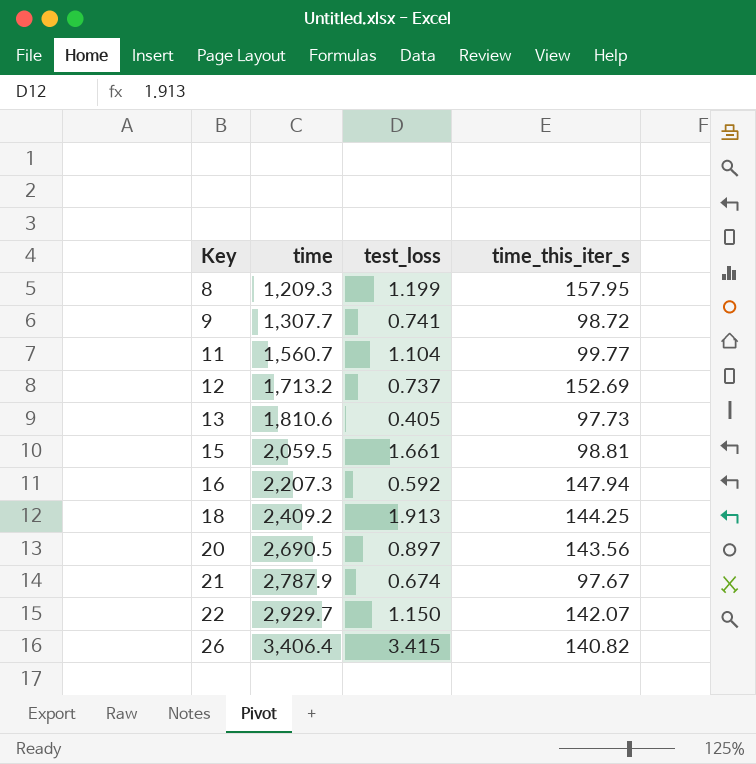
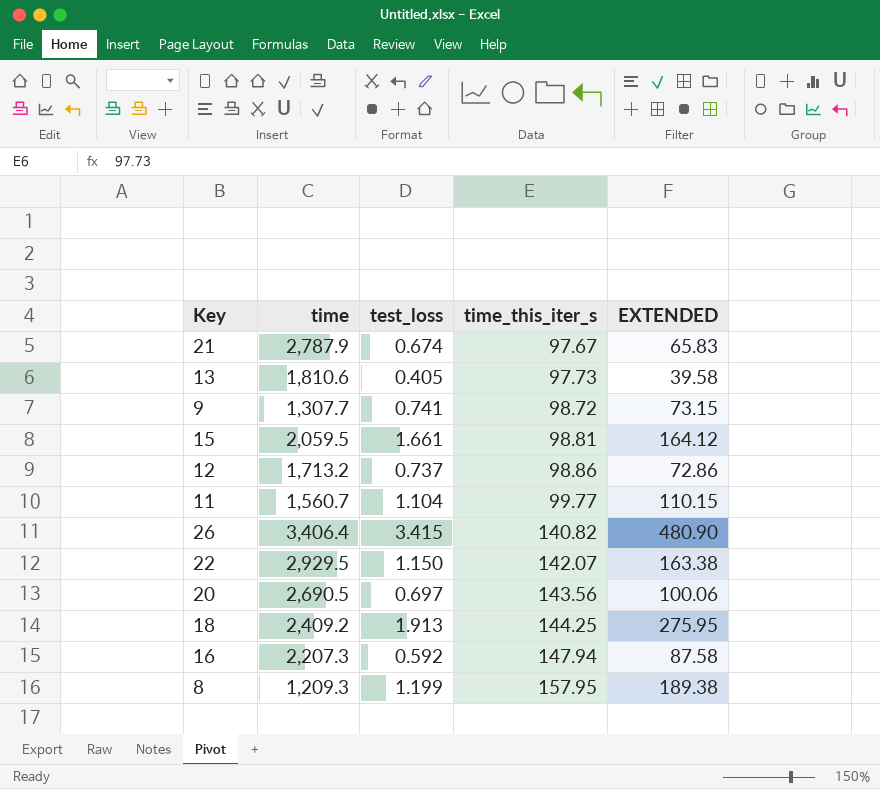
row order: Key ascending -> time_this_iter_s ascending
column EXTENDED | formula: none -> [test_loss] * [time_this_iter_s]
12 | time_this_iter_s: 152.69 -> 98.86
22 | time: 2,929.7 -> 2,929.5
20 | test_loss: 0.897 -> 0.697

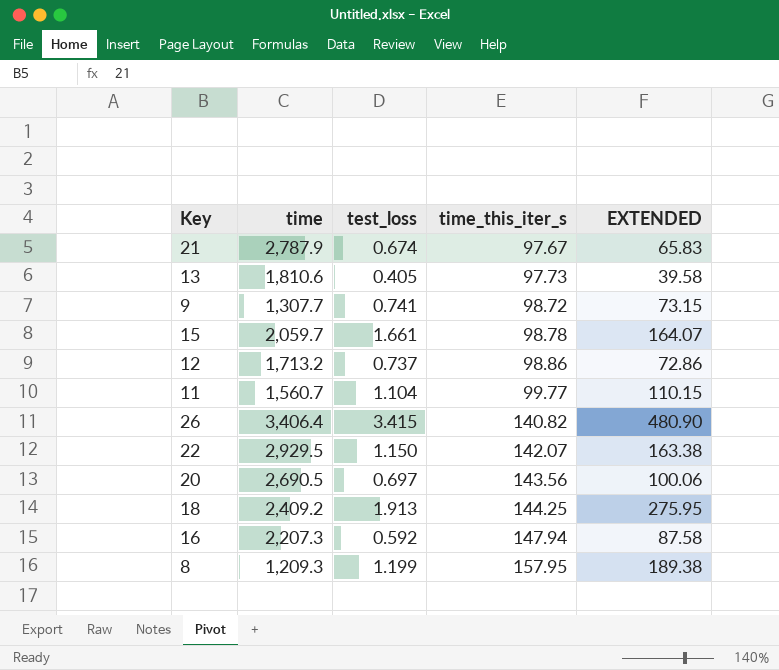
15 | time: 2,059.5 -> 2,059.7
15 | time_this_iter_s: 98.81 -> 98.78
15 | EXTENDED: 164.12 -> 164.07

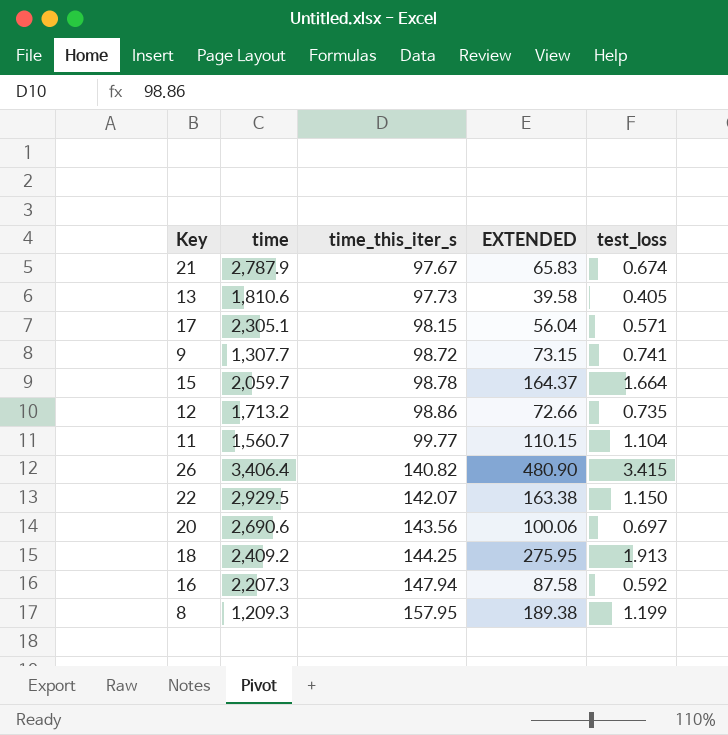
column test_loss | position: 3 -> 5
row 17: none -> 2,305.1 | 98.15 | 56.04 | 0.571
15 | EXTENDED: 164.07 -> 164.37
15 | test_loss: 1.661 -> 1.664
12 | EXTENDED: 72.86 -> 72.66
12 | test_loss: 0.737 -> 0.735
20 | time: 2,690.5 -> 2,690.6

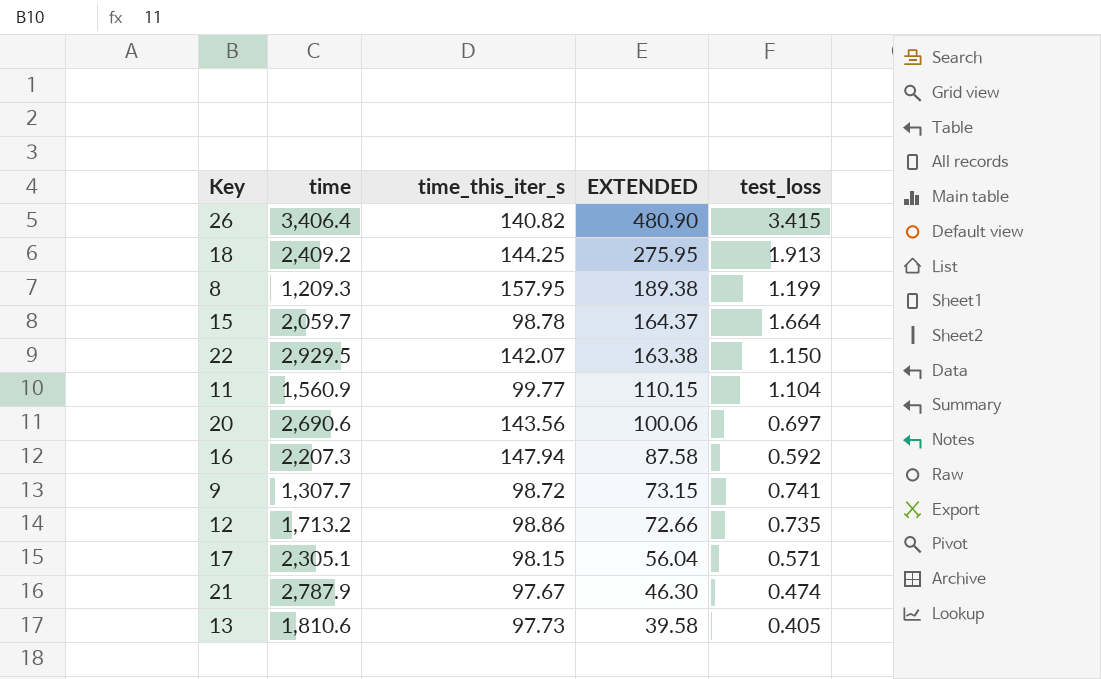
row order: time_this_iter_s ascending -> EXTENDED descending
11 | time: 1,560.7 -> 1,560.9
21 | EXTENDED: 65.83 -> 46.30
21 | test_loss: 0.674 -> 0.474

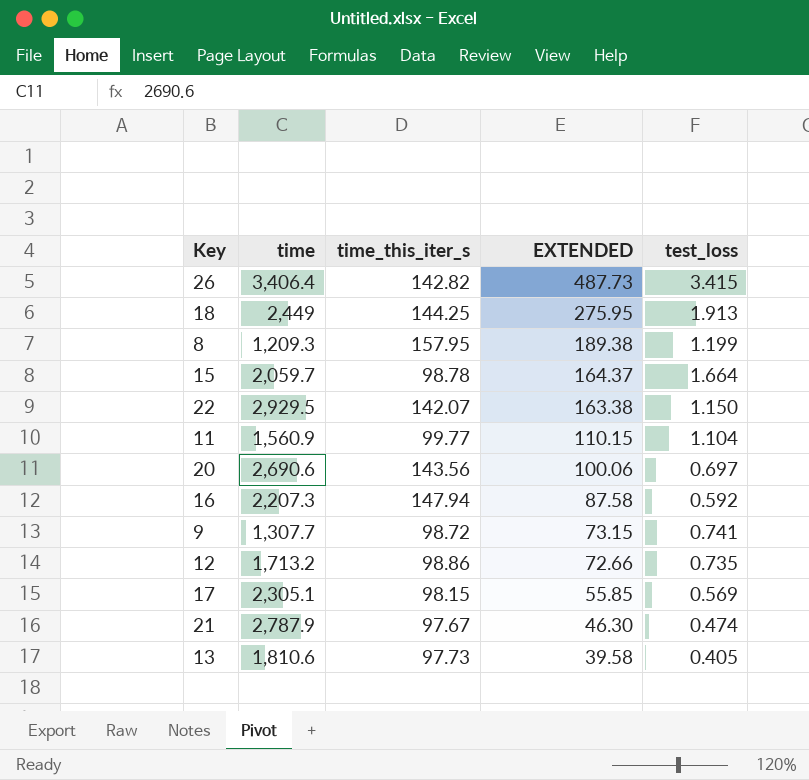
26 | time_this_iter_s: 140.82 -> 142.82
26 | EXTENDED: 480.90 -> 487.73
18 | time: 2,409.2 -> 2,449
17 | EXTENDED: 56.04 -> 55.85
17 | test_loss: 0.571 -> 0.569

